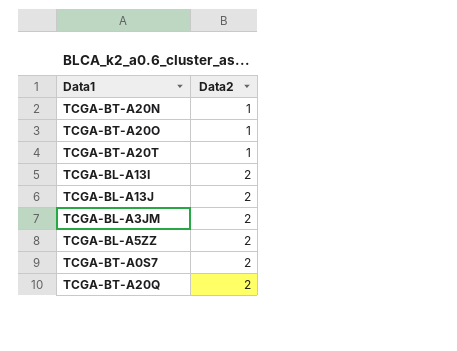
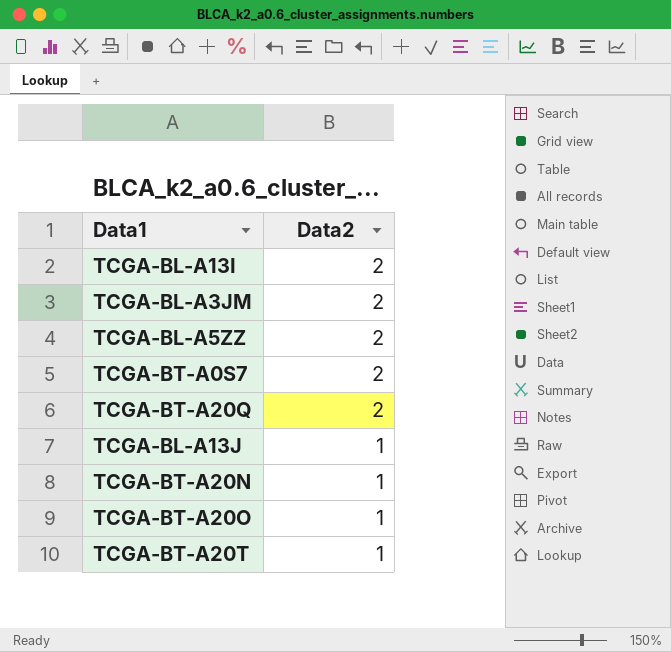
row order: Data2 ascending -> Data2 descending
TCGA-BL-A13J | Data2: 2 -> 1

